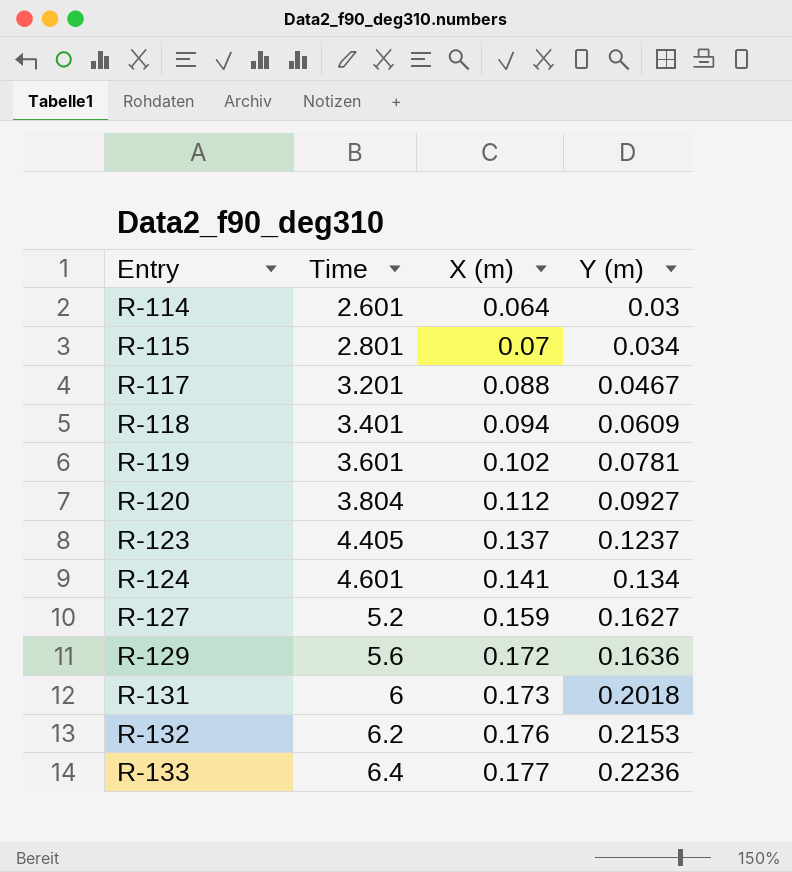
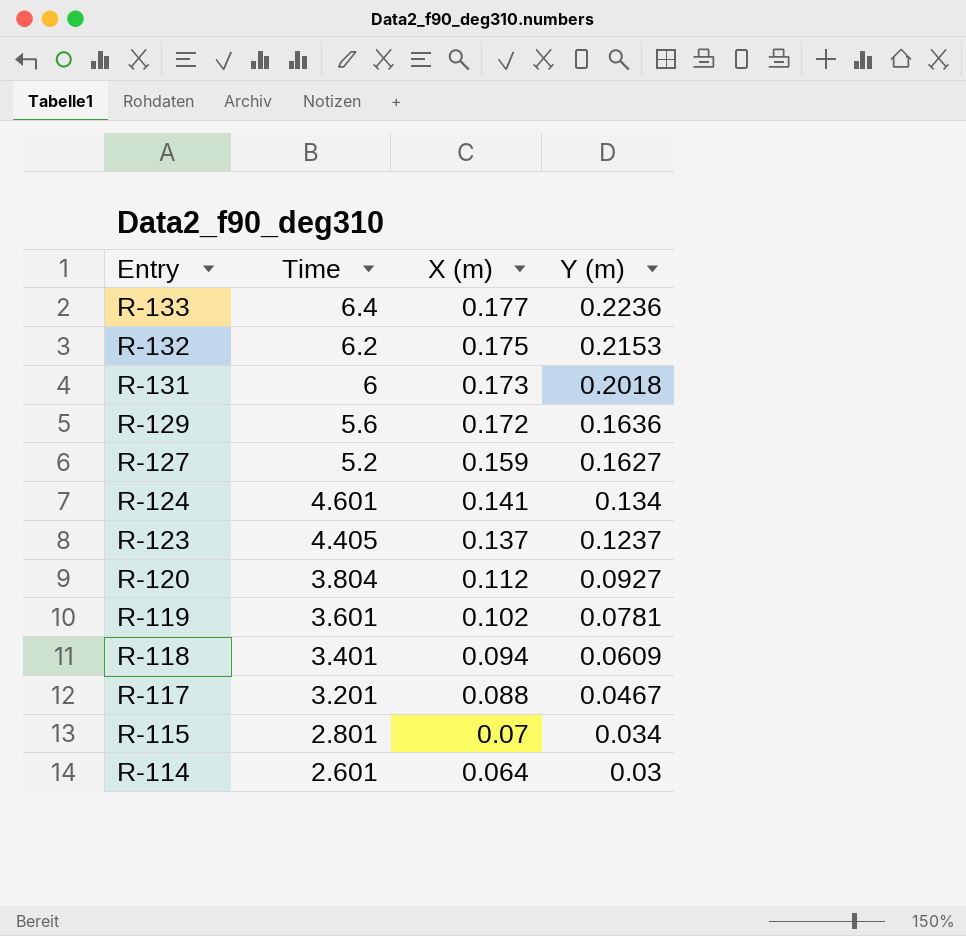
row order: Entry ascending -> Entry descending
R-132 | X (m): 0.176 -> 0.175

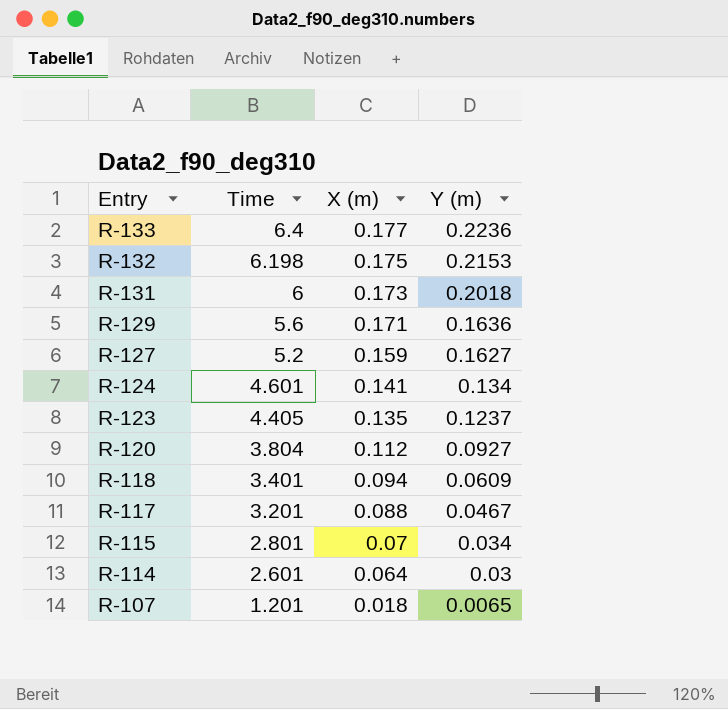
row R-119: 3.601 | 0.102 | 0.0781 -> none
R-132 | Time: 6.2 -> 6.198
R-129 | X (m): 0.172 -> 0.171
R-123 | X (m): 0.137 -> 0.135
row R-107: none -> 1.201 | 0.018 | 0.0065

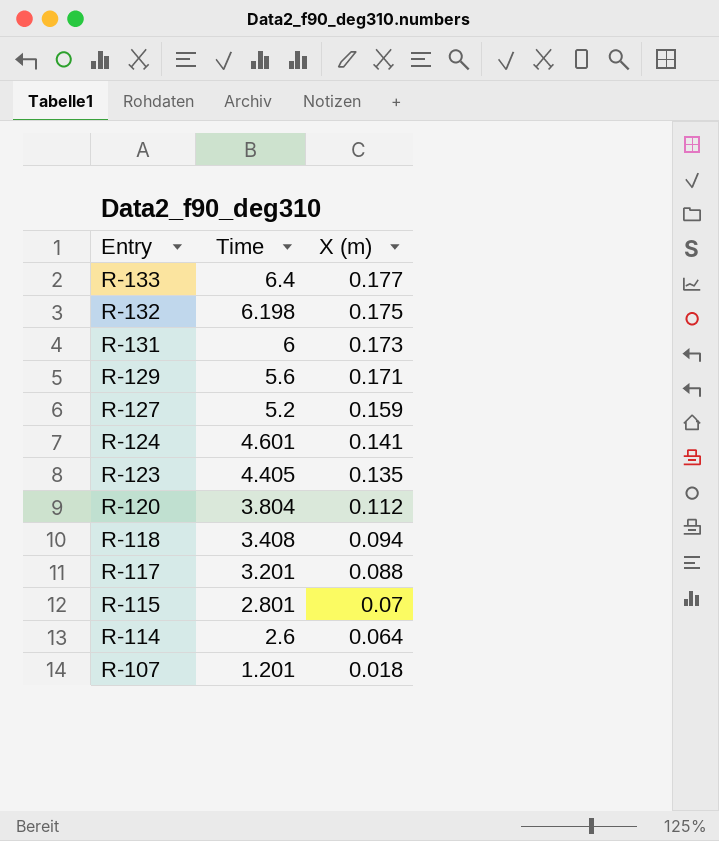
column Y (m) | position: 4 -> none
R-118 | Time: 3.401 -> 3.408
R-114 | Time: 2.601 -> 2.6

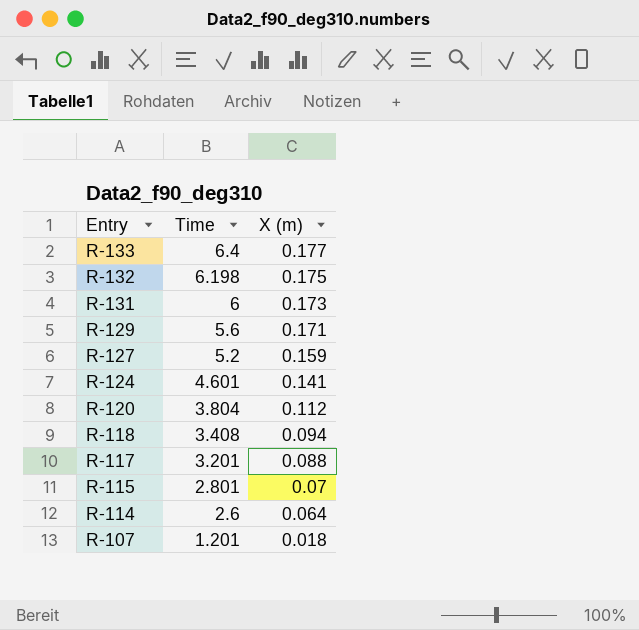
row R-123: 4.405 | 0.135 -> none

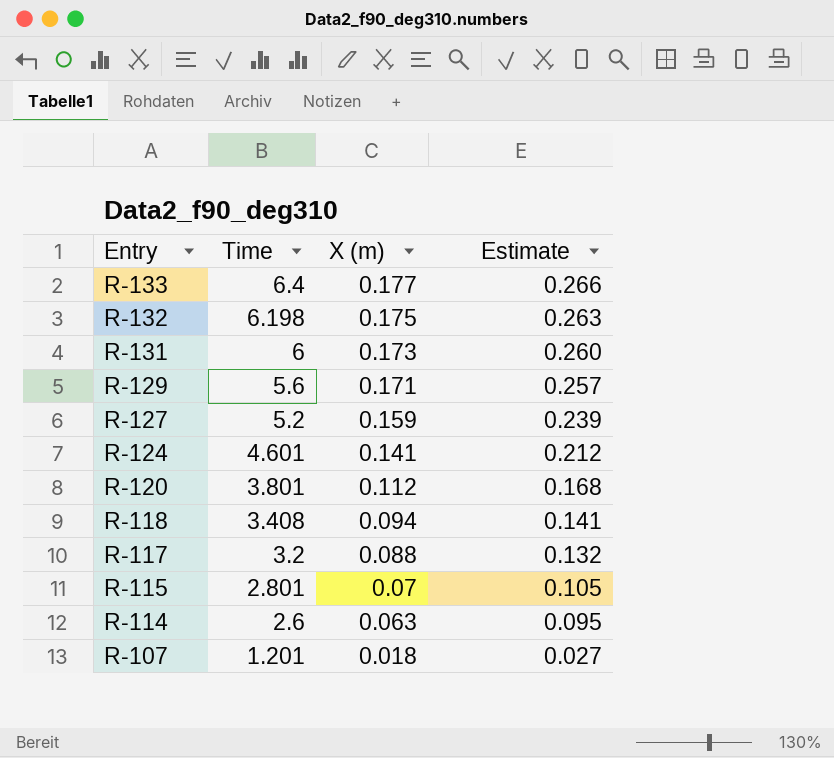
column Estimate | formula: none -> [X (m)] * 1.5
R-120 | Time: 3.804 -> 3.801
R-117 | Time: 3.201 -> 3.2
R-114 | X (m): 0.064 -> 0.063

